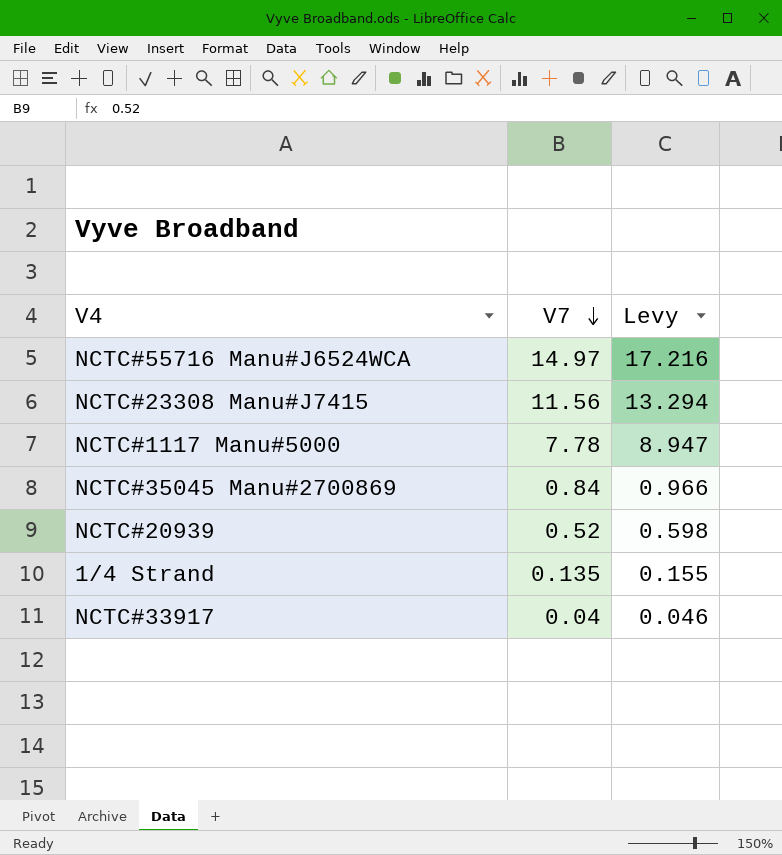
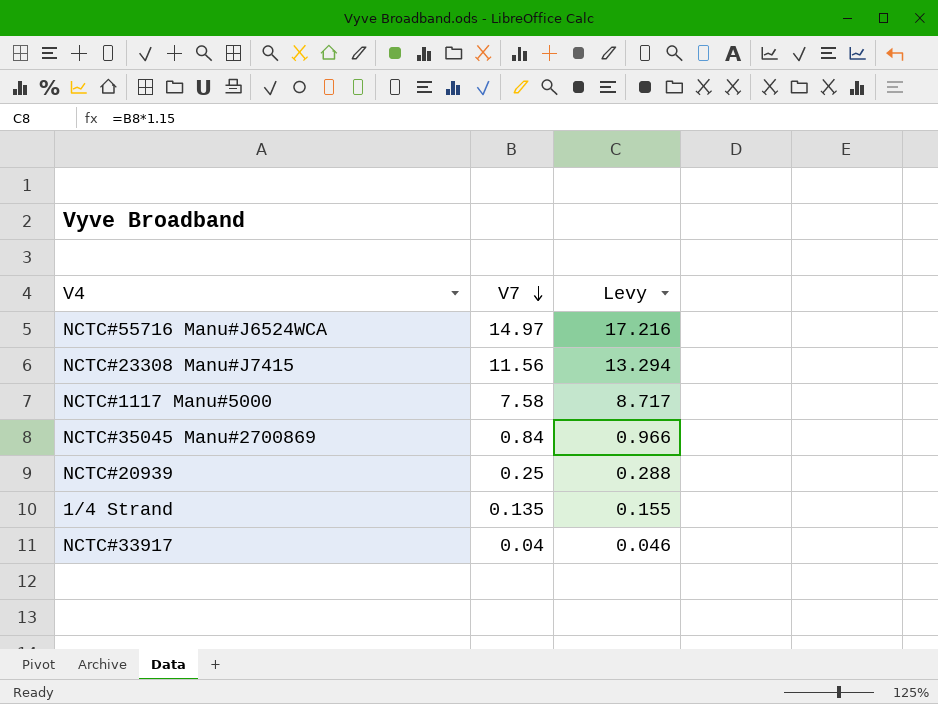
NCTC#1117 Manu#5000 | V7: 7.78 -> 7.58
NCTC#1117 Manu#5000 | Levy: 8.947 -> 8.717
NCTC#20939 | V7: 0.52 -> 0.25
NCTC#20939 | Levy: 0.598 -> 0.288

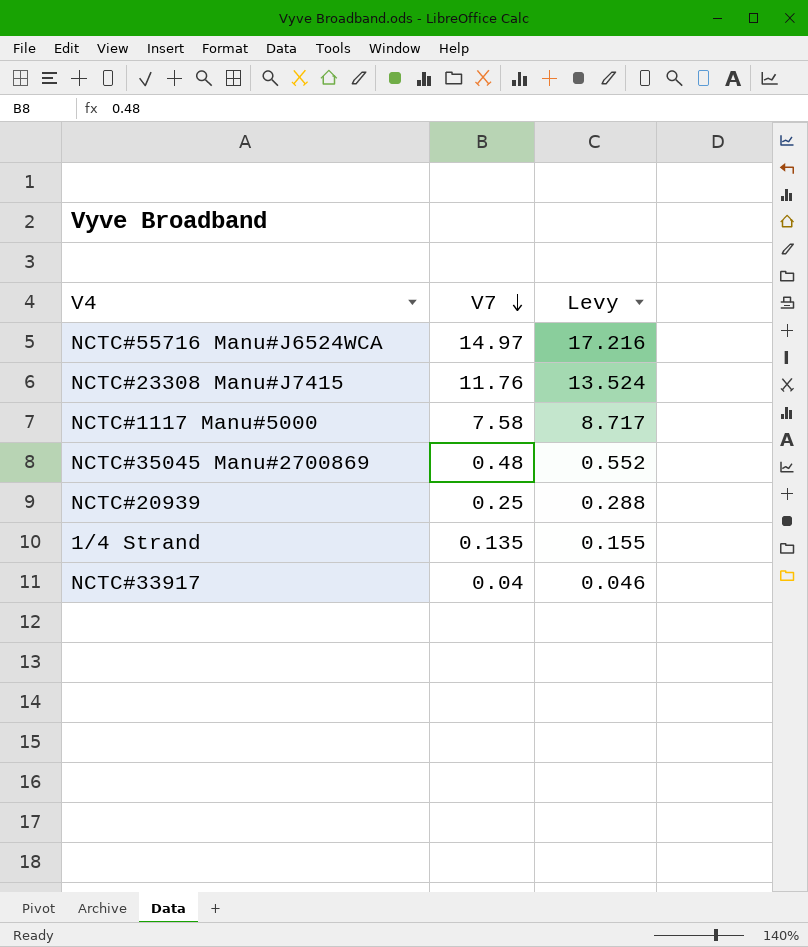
NCTC#23308 Manu#J7415 | V7: 11.56 -> 11.76
NCTC#23308 Manu#J7415 | Levy: 13.294 -> 13.524
NCTC#35045 Manu#2700869 | V7: 0.84 -> 0.48
NCTC#35045 Manu#2700869 | Levy: 0.966 -> 0.552

